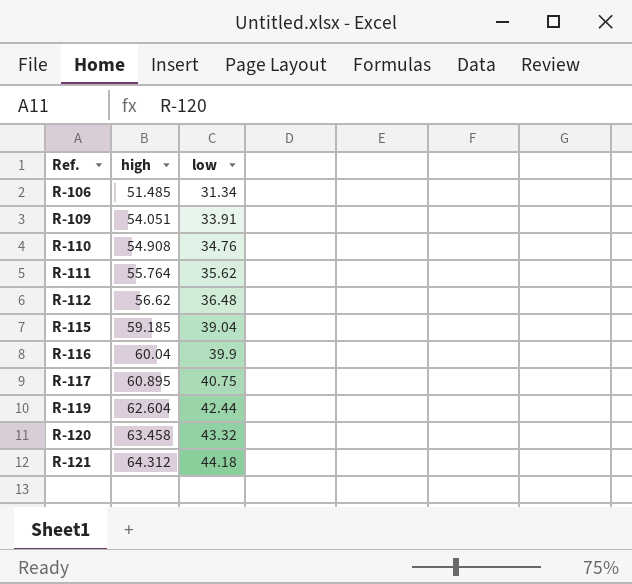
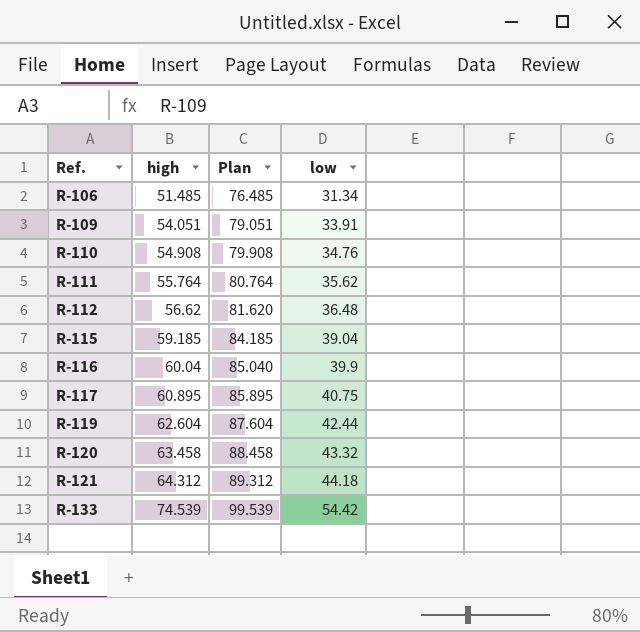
column Plan | formula: none -> [high] + 25
row R-133: none -> 74.539 | 99.539 | 54.42

